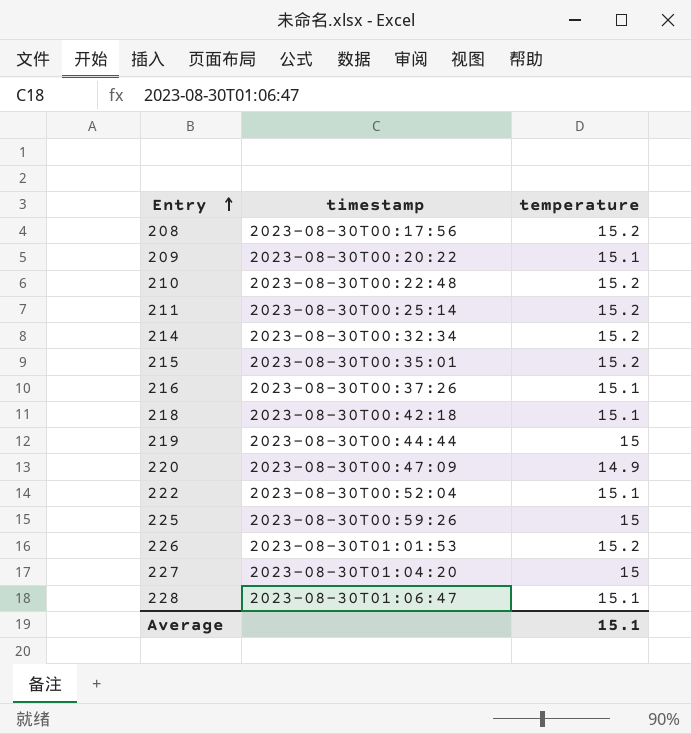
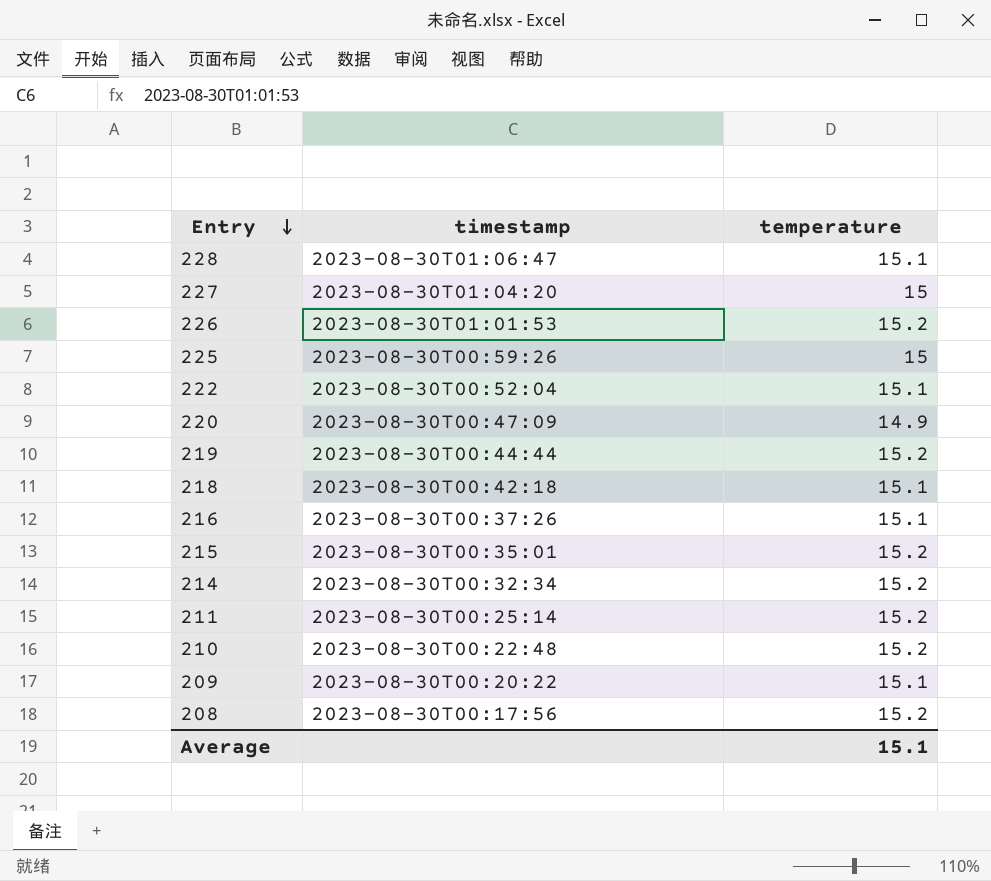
row order: Entry ascending -> Entry descending
219 | temperature: 15 -> 15.2

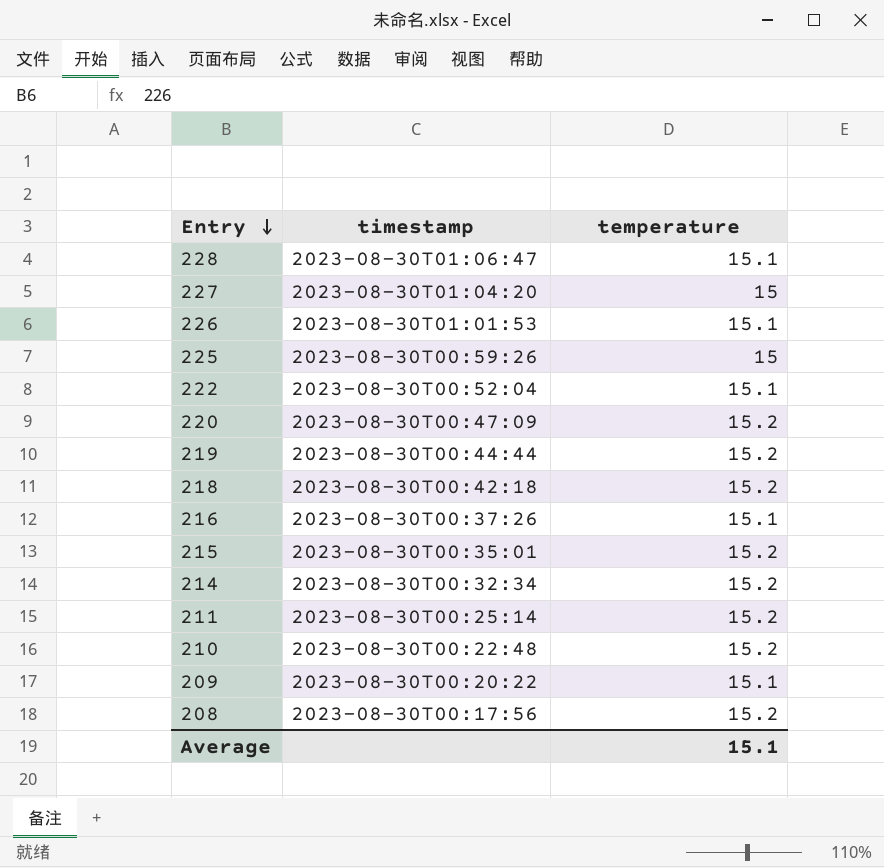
226 | temperature: 15.2 -> 15.1
220 | temperature: 14.9 -> 15.2
218 | temperature: 15.1 -> 15.2

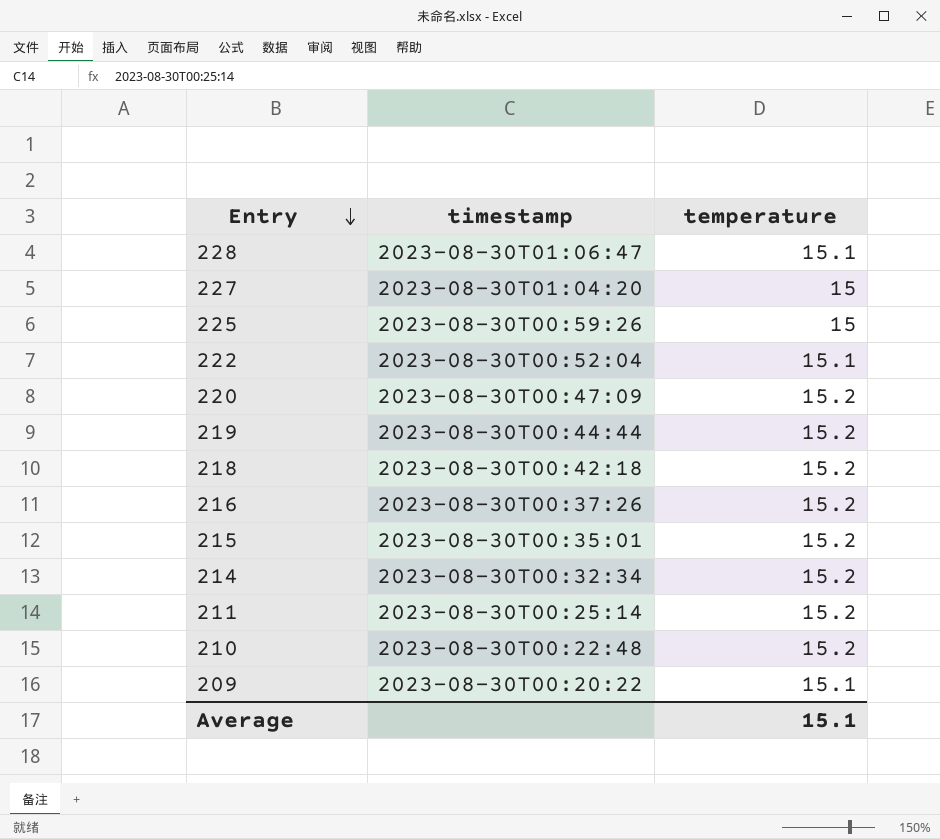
row 226: 2023-08-30T01:01:53 | 15.1 -> none
row 208: 2023-08-30T00:17:56 | 15.2 -> none
216 | temperature: 15.1 -> 15.2

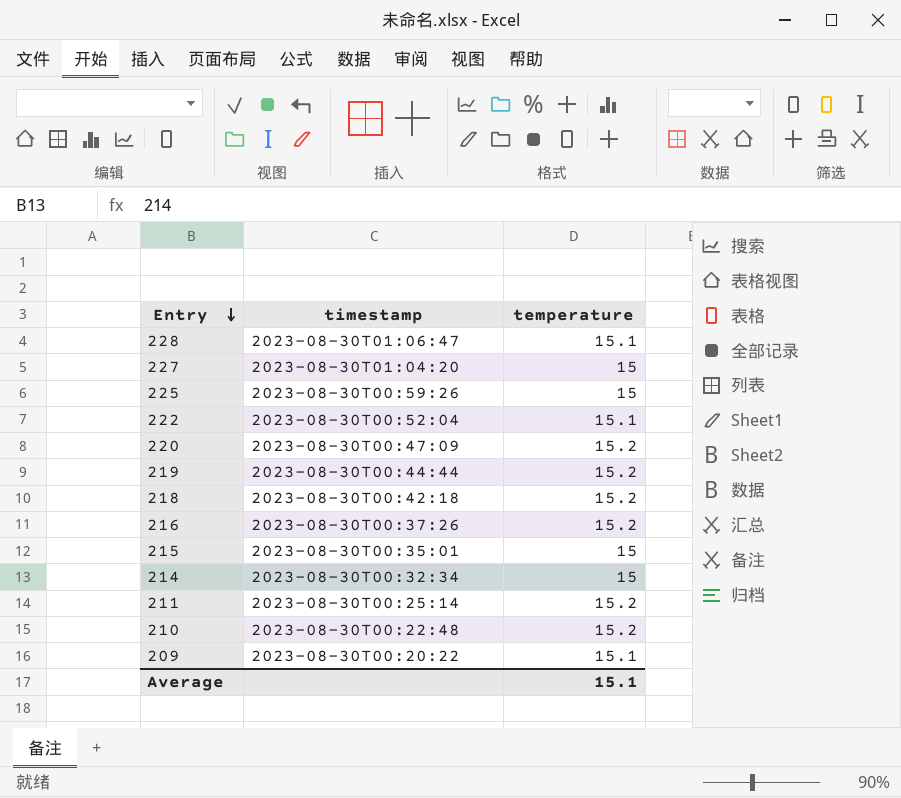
215 | temperature: 15.2 -> 15
214 | temperature: 15.2 -> 15

